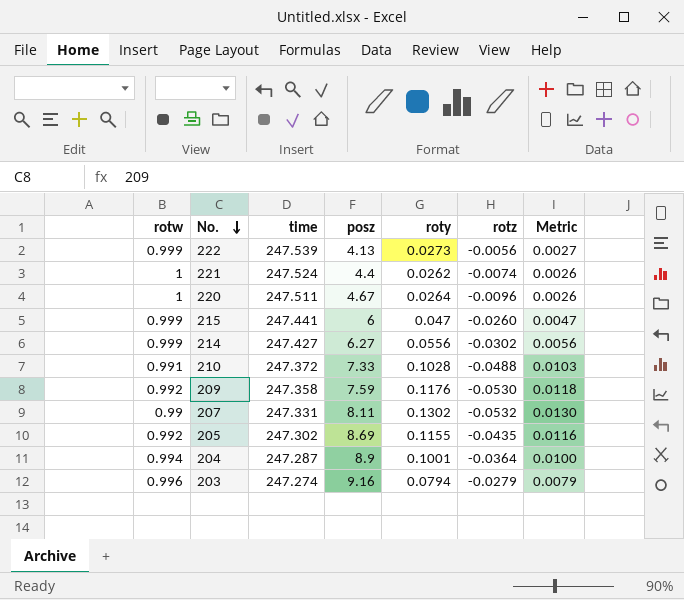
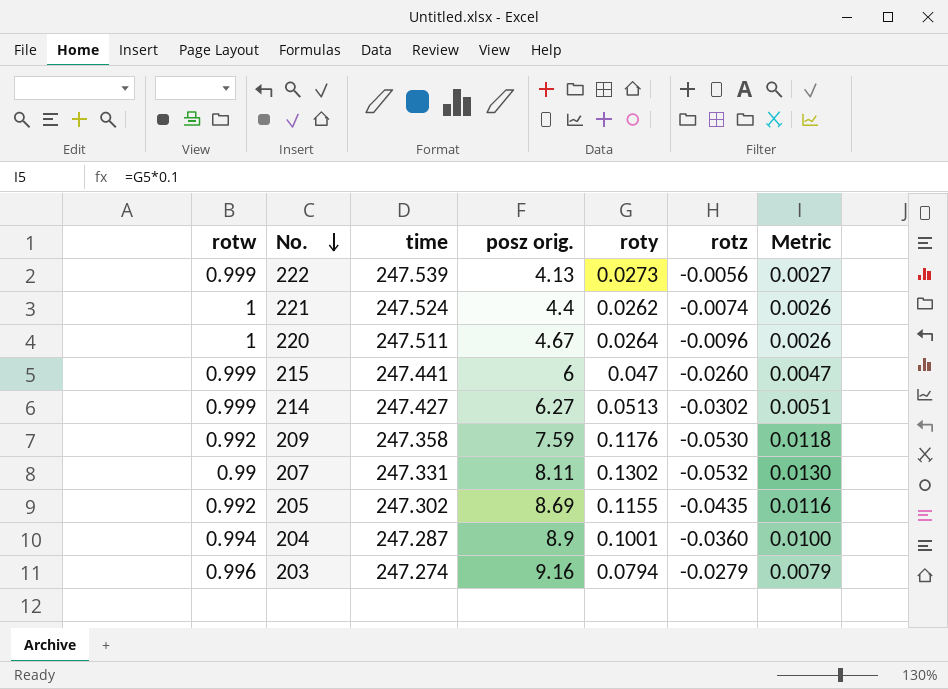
column name: posz -> posz orig.
row 210: 0.991 | 247.372 | 7.33 | 0.1028 | -0.0488 | 0.0103 -> none
214 | roty: 0.0556 -> 0.0513
214 | Metric: 0.0056 -> 0.0051
204 | rotz: -0.0364 -> -0.0360

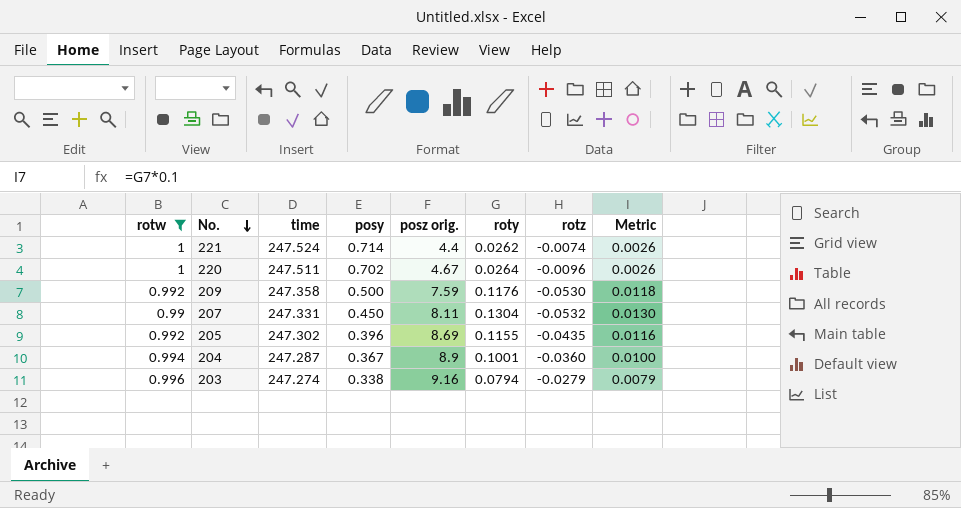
filter: none -> rotw != 0.999
column posy | position: none -> 4
207 | roty: 0.1302 -> 0.1304

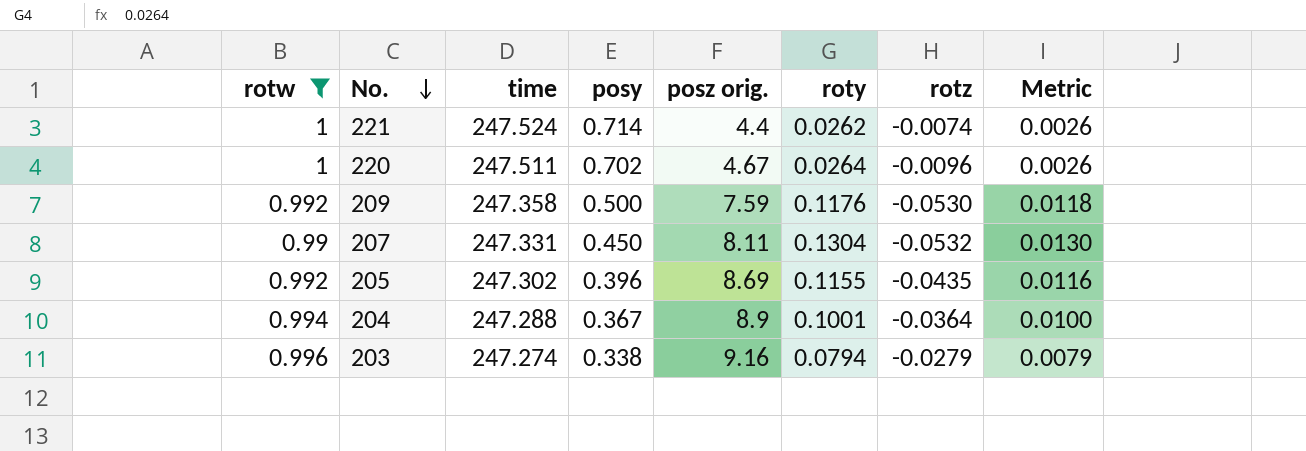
204 | time: 247.287 -> 247.288
204 | rotz: -0.0360 -> -0.0364

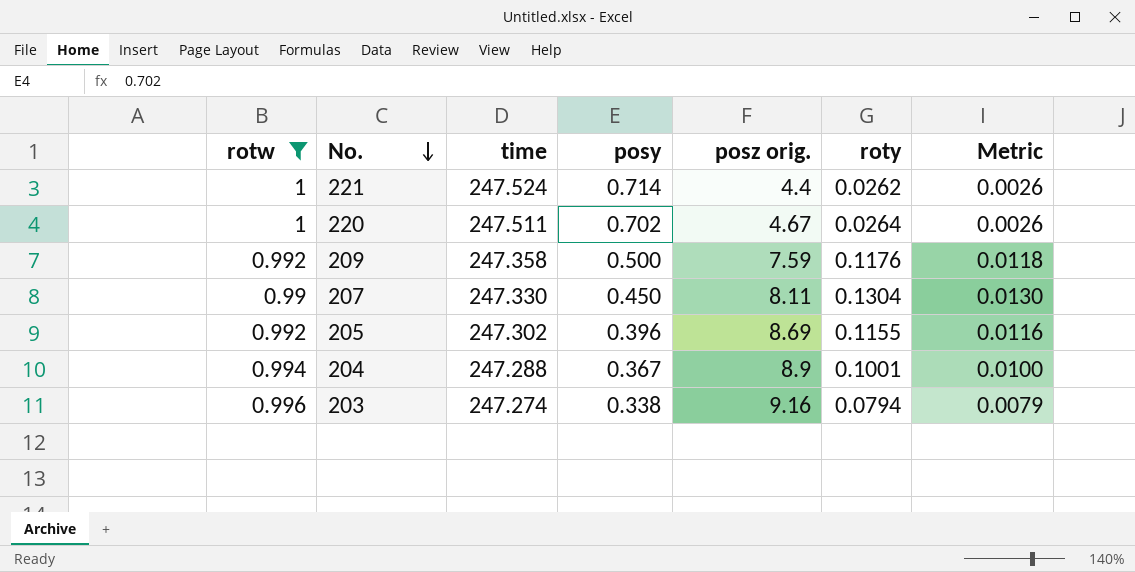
column rotz | position: 7 -> none
207 | time: 247.331 -> 247.330

